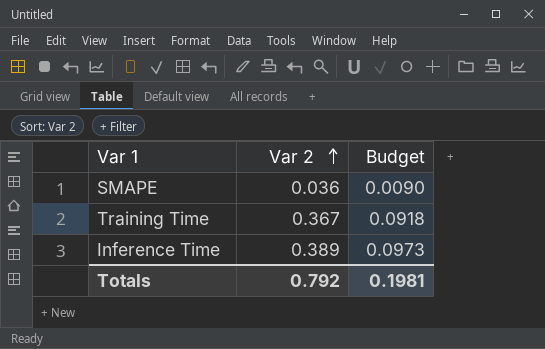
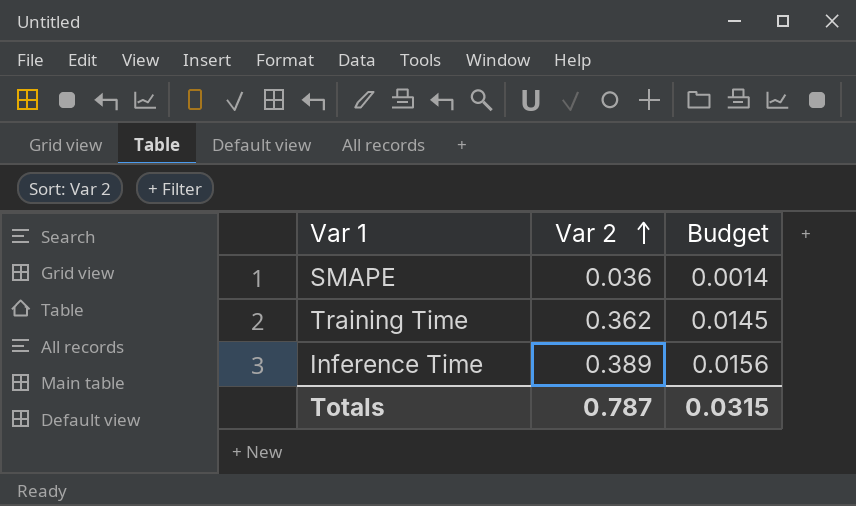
column Budget | formula: [Var 2] * 0.25 -> [Var 2] * 0.04
Training Time | Var 2: 0.367 -> 0.362
Totals | Var 2: 0.792 -> 0.787
Totals | Budget: 0.1981 -> 0.0315

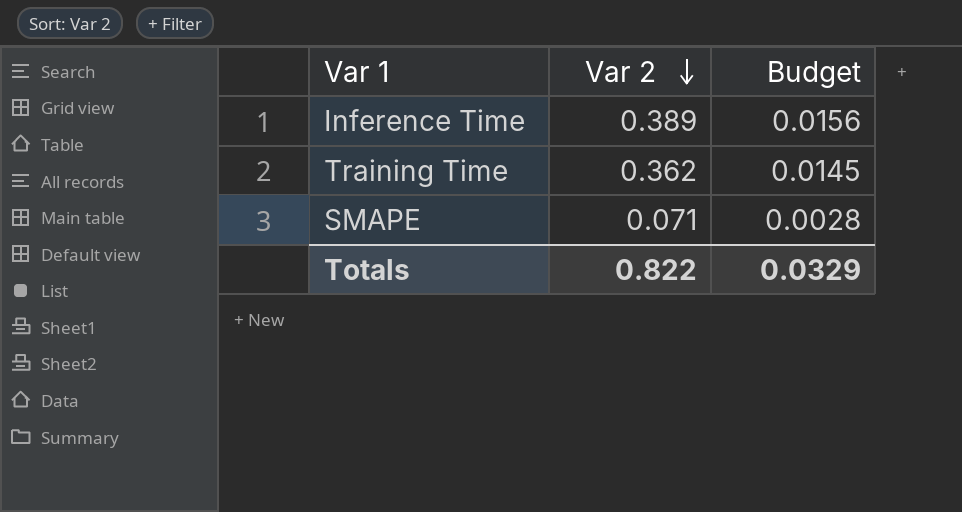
row order: Var 2 ascending -> Var 2 descending
SMAPE | Var 2: 0.036 -> 0.071
SMAPE | Budget: 0.0014 -> 0.0028
Totals | Var 2: 0.787 -> 0.822
Totals | Budget: 0.0315 -> 0.0329

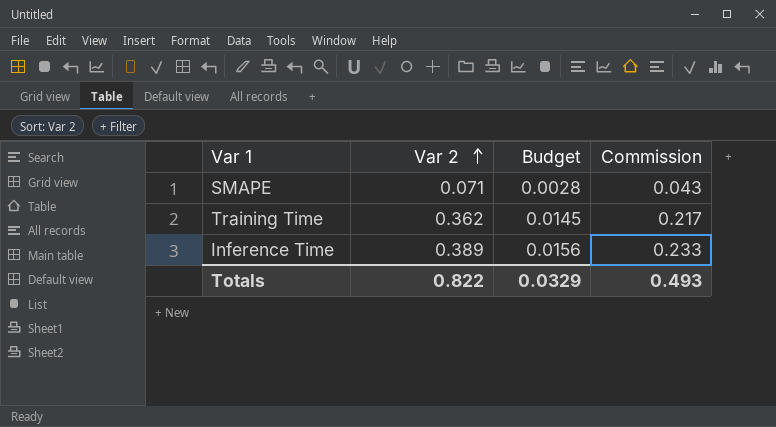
row order: Var 2 descending -> Var 2 ascending
column Commission | formula: none -> [Var 2] * 0.6

